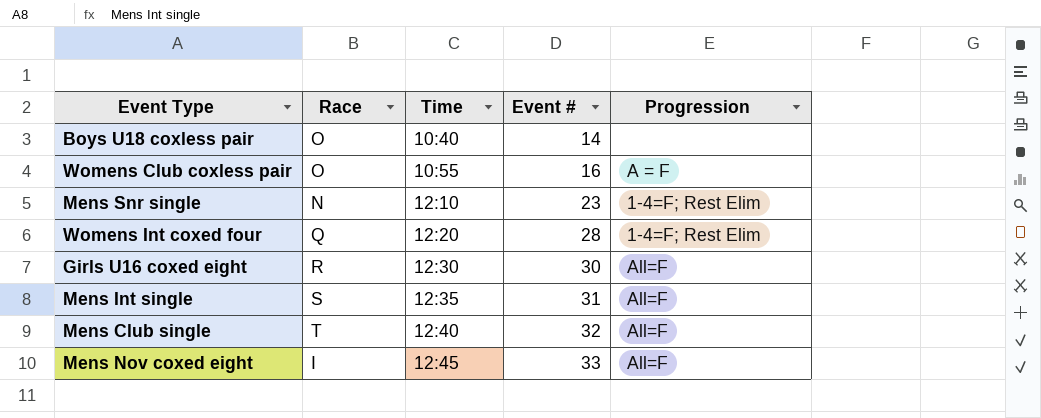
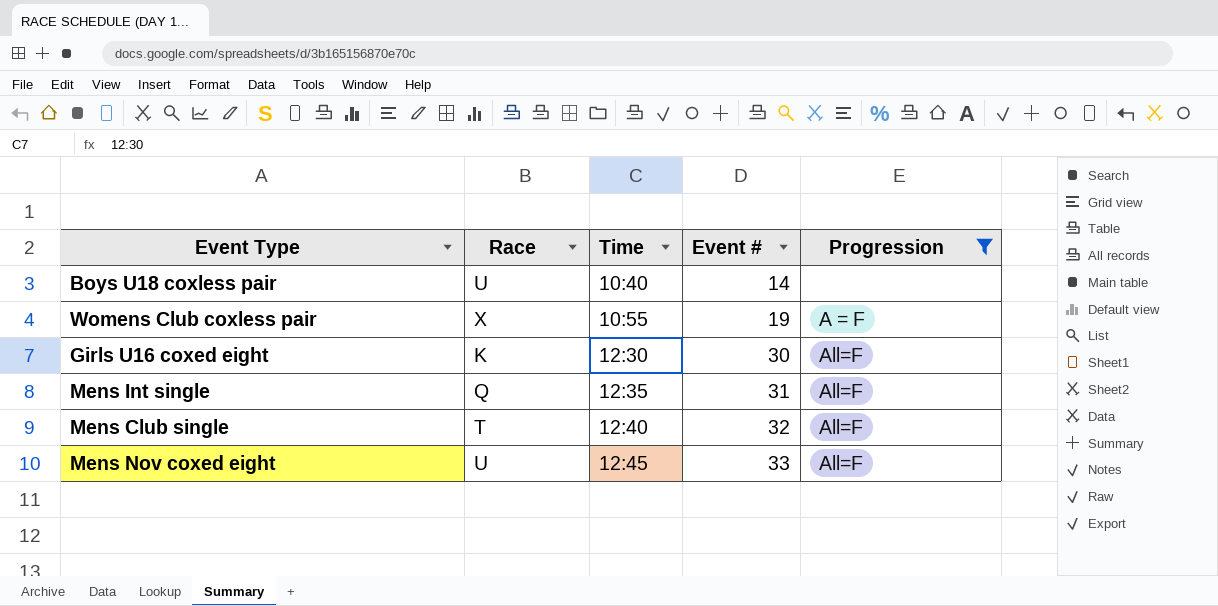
filter: none -> Progression != 1-4=F; Rest Elim
Boys U18 coxless pair | Race: O -> U
Womens Club coxless pair | Race: O -> X
Womens Club coxless pair | Event #: 16 -> 19
Girls U16 coxed eight | Race: R -> K
Mens Int single | Race: S -> Q
Mens Nov coxed eight | Race: I -> U

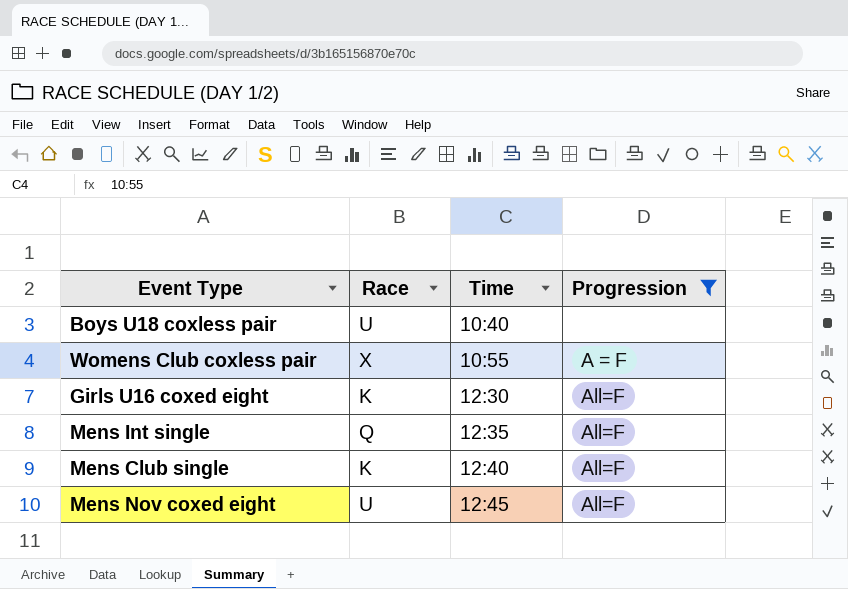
column Event # | position: 4 -> none
Mens Club single | Race: T -> K

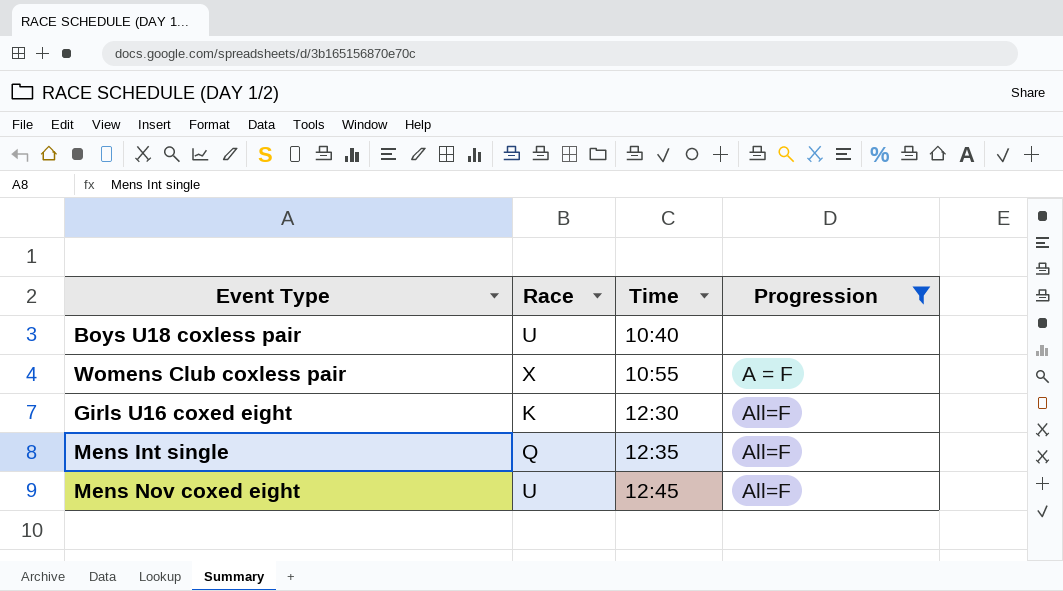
row Mens Club single: K | 12:40 | All=F -> none

